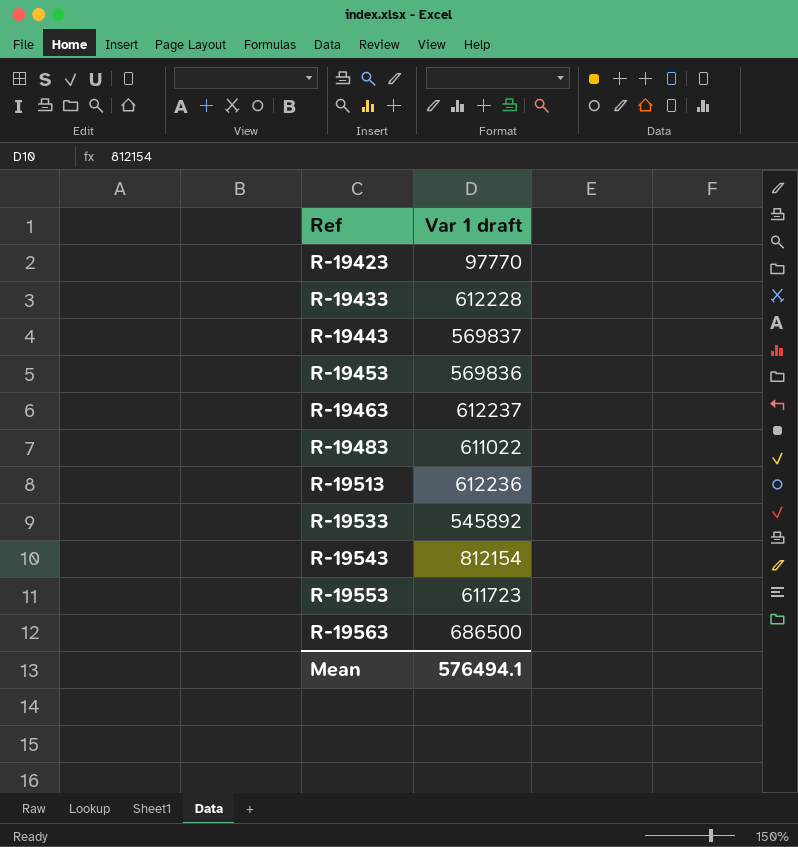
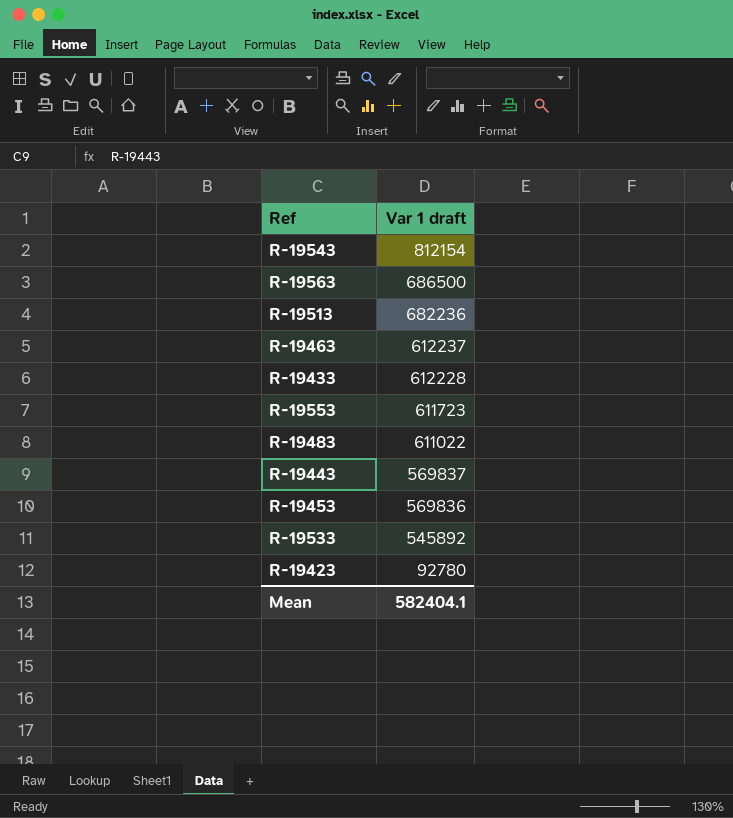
row order: Ref ascending -> Var 1 draft descending
R-19513 | Var 1 draft: 612236 -> 682236
R-19423 | Var 1 draft: 97770 -> 92780
Mean | Var 1 draft: 576494.1 -> 582404.1

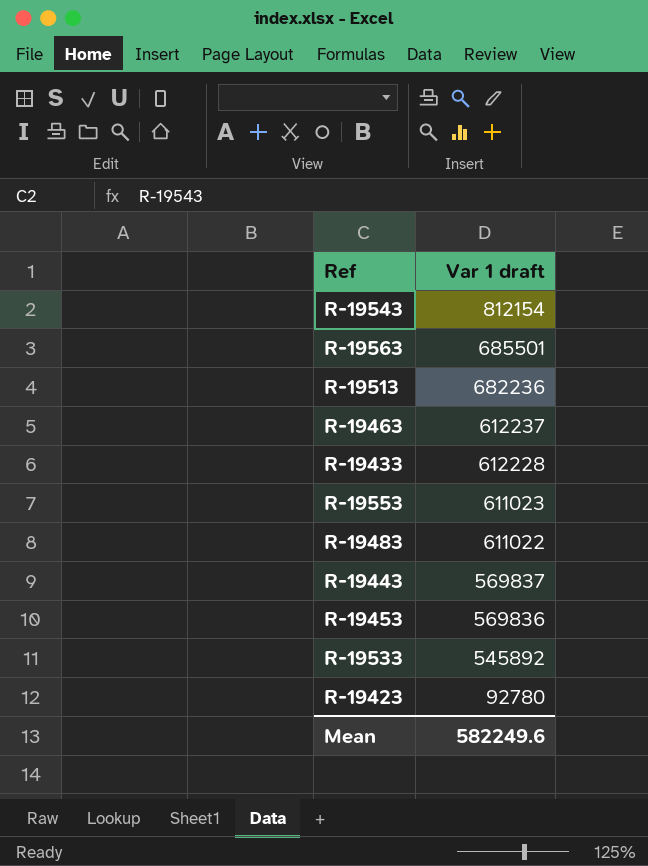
R-19563 | Var 1 draft: 686500 -> 685501
R-19553 | Var 1 draft: 611723 -> 611023
Mean | Var 1 draft: 582404.1 -> 582249.6

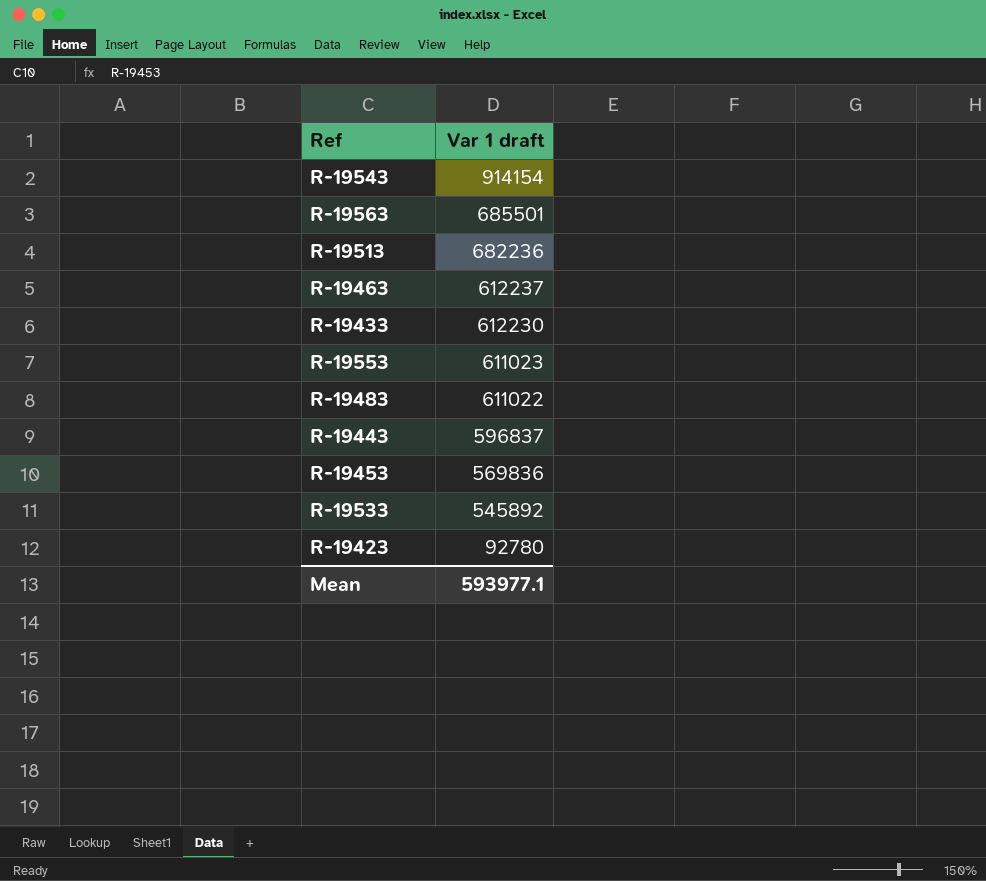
R-19543 | Var 1 draft: 812154 -> 914154
R-19433 | Var 1 draft: 612228 -> 612230
R-19443 | Var 1 draft: 569837 -> 596837
Mean | Var 1 draft: 582249.6 -> 593977.1

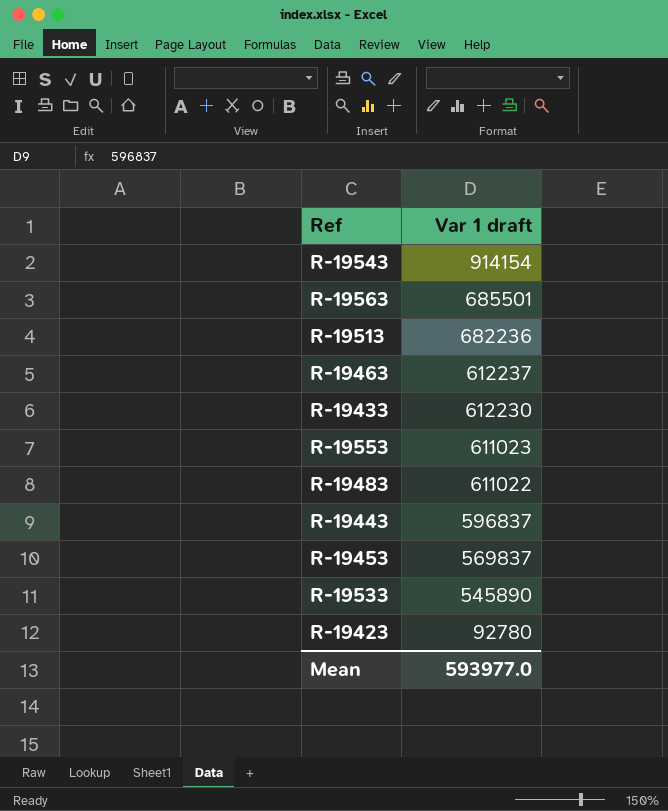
R-19453 | Var 1 draft: 569836 -> 569837
R-19533 | Var 1 draft: 545892 -> 545890
Mean | Var 1 draft: 593977.1 -> 593977.0

